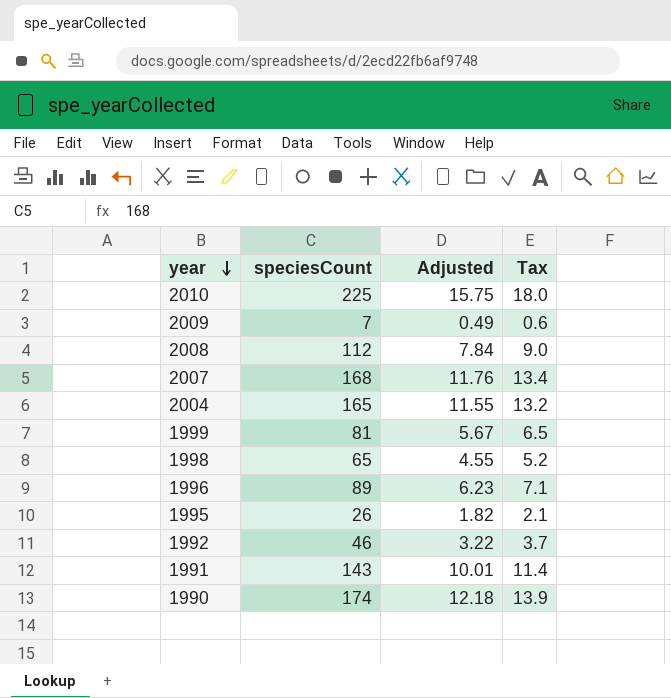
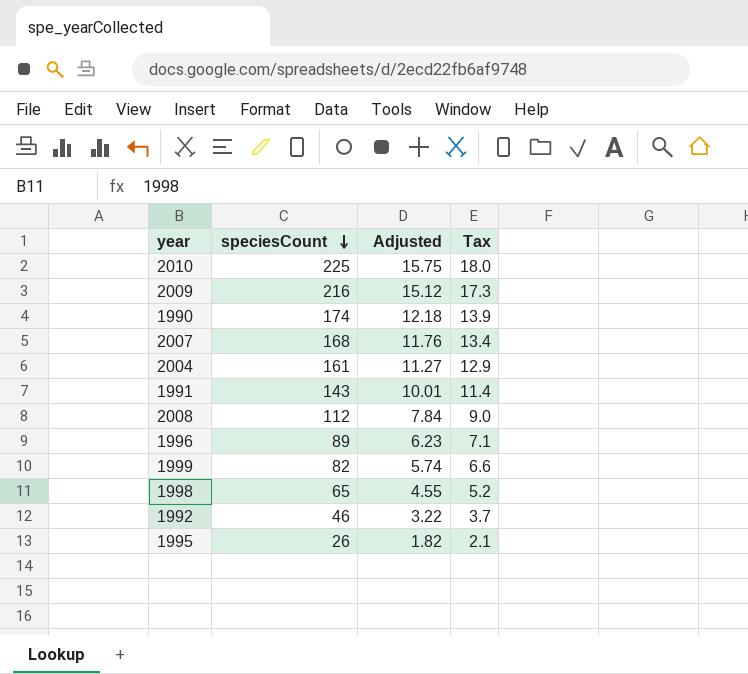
row order: year descending -> speciesCount descending
2009 | speciesCount: 7 -> 216
2009 | Adjusted: 0.49 -> 15.12
2009 | Tax: 0.6 -> 17.3
2004 | speciesCount: 165 -> 161
2004 | Adjusted: 11.55 -> 11.27
2004 | Tax: 13.2 -> 12.9
1999 | speciesCount: 81 -> 82
1999 | Adjusted: 5.67 -> 5.74
1999 | Tax: 6.5 -> 6.6

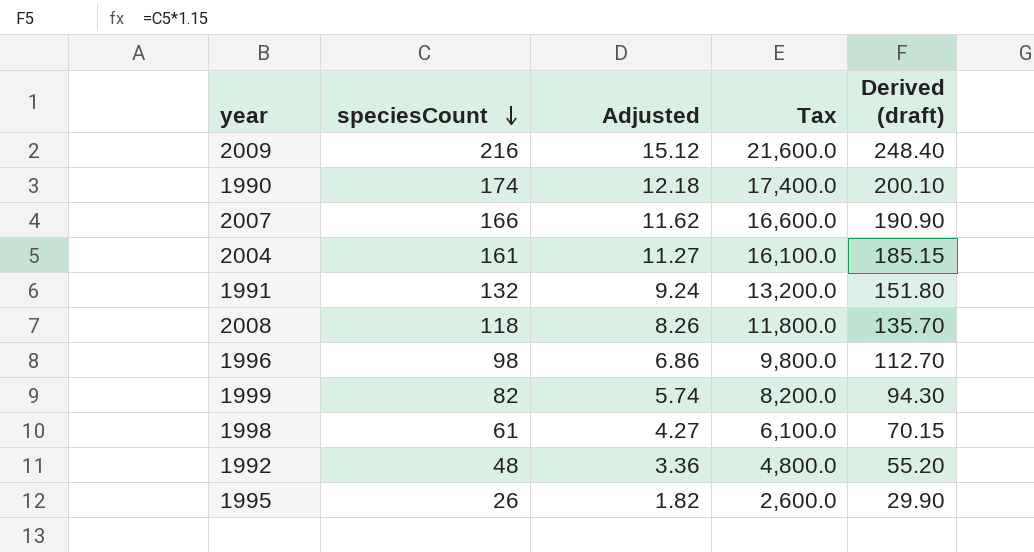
column Tax | formula: [speciesCount] * 0.08 -> [speciesCount] * 100
column Derived (draft) | formula: none -> [speciesCount] * 1.15
row 2010: 225 | 15.75 | 18.0 -> none
2007 | speciesCount: 168 -> 166
2007 | Adjusted: 11.76 -> 11.62
1991 | speciesCount: 143 -> 132
1991 | Adjusted: 10.01 -> 9.24
2008 | speciesCount: 112 -> 118
2008 | Adjusted: 7.84 -> 8.26
1996 | speciesCount: 89 -> 98
1996 | Adjusted: 6.23 -> 6.86
1998 | speciesCount: 65 -> 61
1998 | Adjusted: 4.55 -> 4.27
1992 | speciesCount: 46 -> 48
1992 | Adjusted: 3.22 -> 3.36

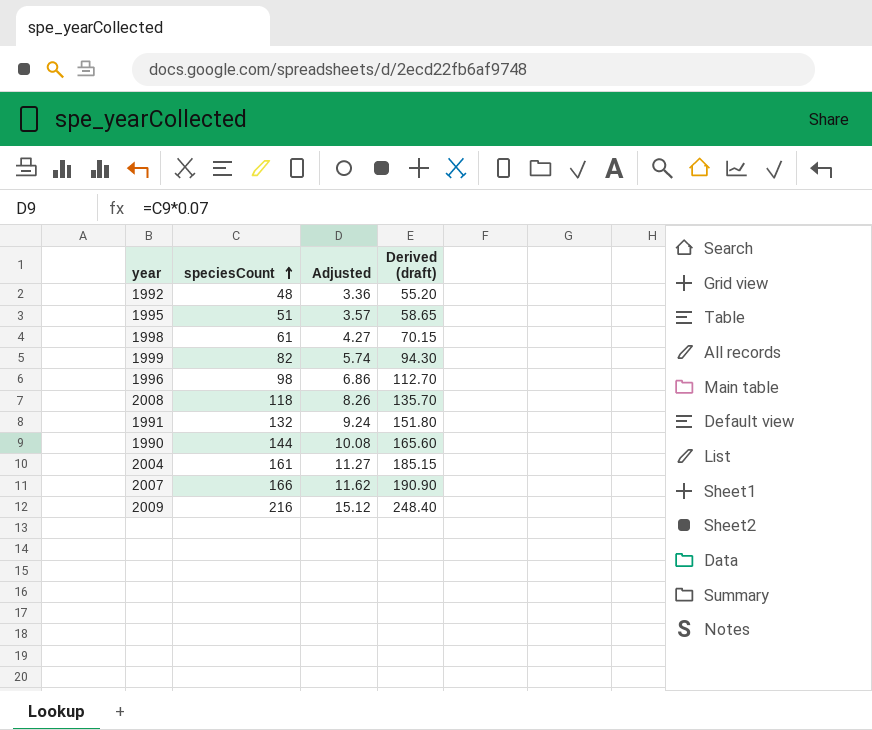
row order: speciesCount descending -> speciesCount ascending
column Tax | formula: [speciesCount] * 100 -> none
1995 | speciesCount: 26 -> 51
1995 | Adjusted: 1.82 -> 3.57
1995 | Derived (draft): 29.90 -> 58.65
1990 | speciesCount: 174 -> 144
1990 | Adjusted: 12.18 -> 10.08
1990 | Derived (draft): 200.10 -> 165.60

